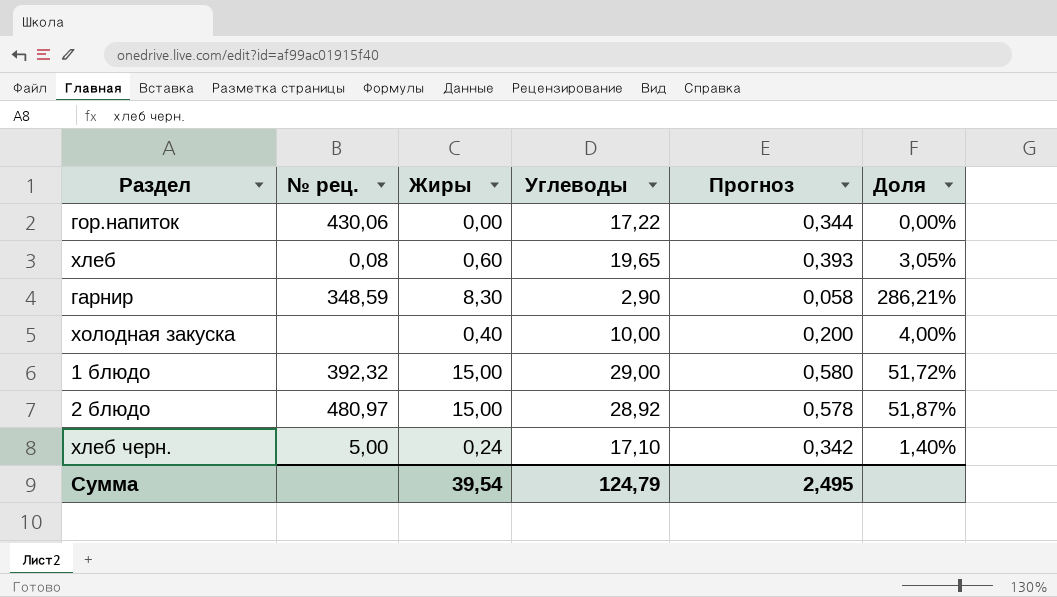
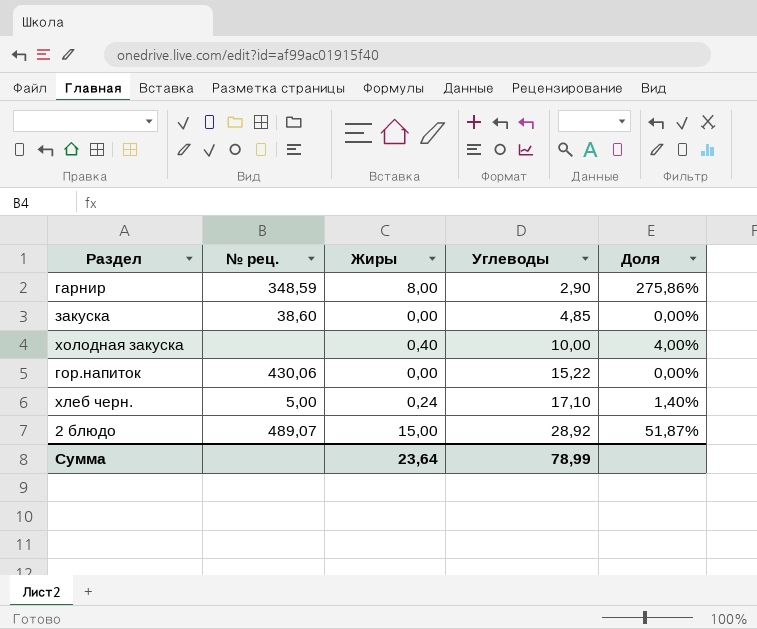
row order: none -> Углеводы ascending
column Прогноз | formula: [Углеводы] * 0,02 -> none
row хлеб: 0,08 | 0,60 | 19,65 | 0,393 | 3,05% -> none
row 1 блюдо: 392,32 | 15,00 | 29,00 | 0,580 | 51,72% -> none
гарнир | Жиры: 8,30 -> 8,00
гарнир | Доля: 286,21% -> 275,86%
row закуска: none -> 38,60 | 0,00 | 4,85 | 0,00%
гор.напиток | Углеводы: 17,22 -> 15,22
2 блюдо | № рец.: 480,97 -> 489,07
Сумма | Жиры: 39,54 -> 23,64
Сумма | Углеводы: 124,79 -> 78,99

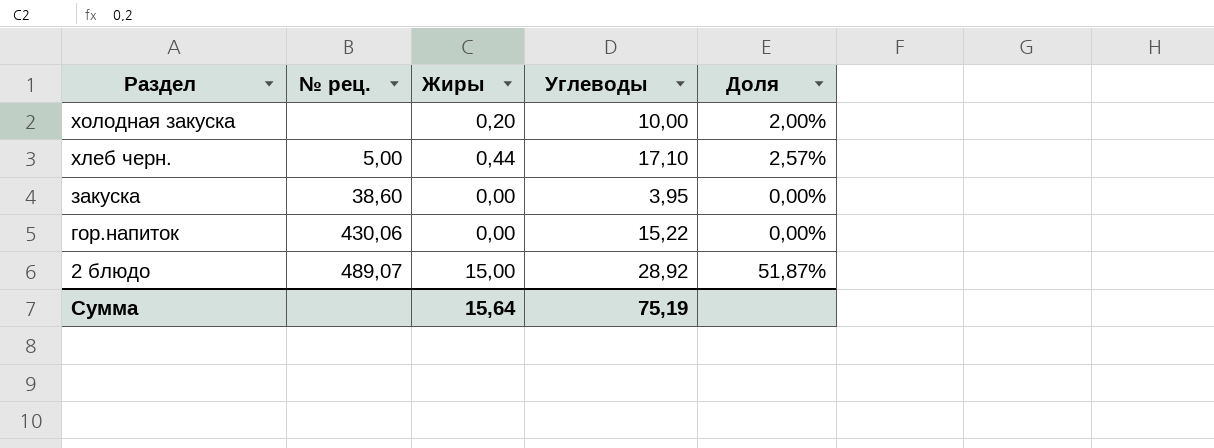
row order: Углеводы ascending -> Раздел descending
row гарнир: 348,59 | 8,00 | 2,90 | 275,86% -> none
холодная закуска | Жиры: 0,40 -> 0,20
холодная закуска | Доля: 4,00% -> 2,00%
хлеб черн. | Жиры: 0,24 -> 0,44
хлеб черн. | Доля: 1,40% -> 2,57%
закуска | Углеводы: 4,85 -> 3,95
Сумма | Жиры: 23,64 -> 15,64
Сумма | Углеводы: 78,99 -> 75,19

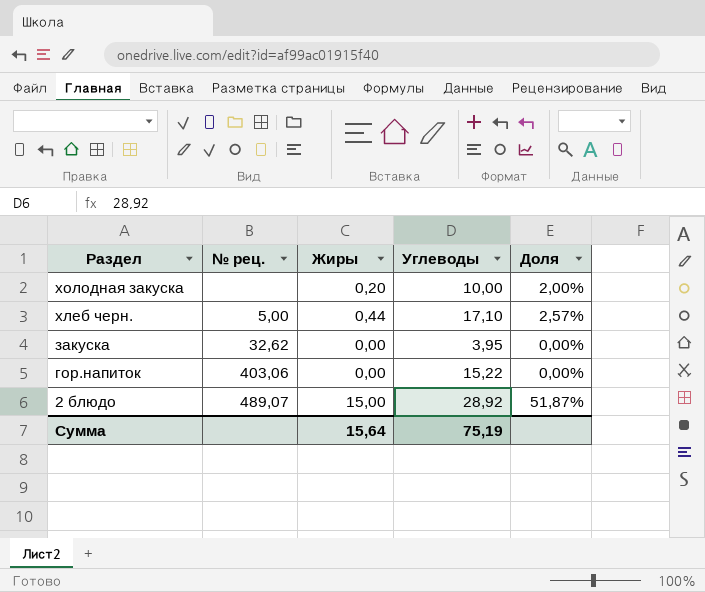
закуска | № рец.: 38,60 -> 32,62
гор.напиток | № рец.: 430,06 -> 403,06

